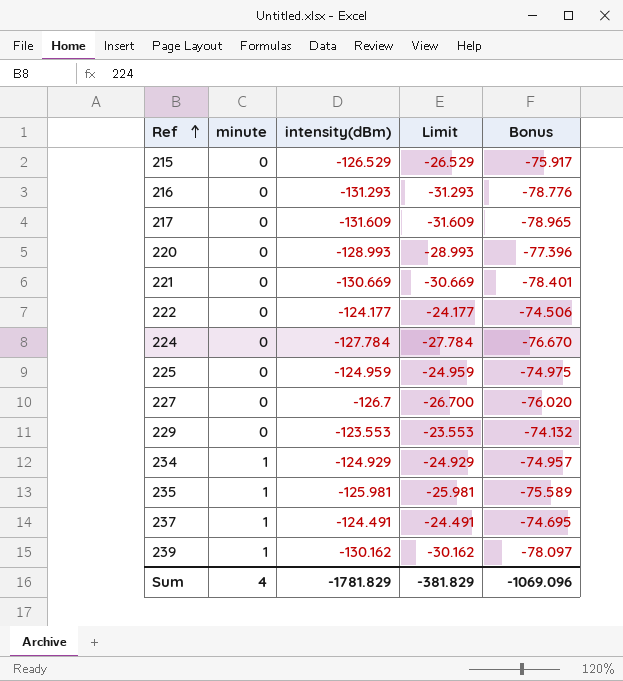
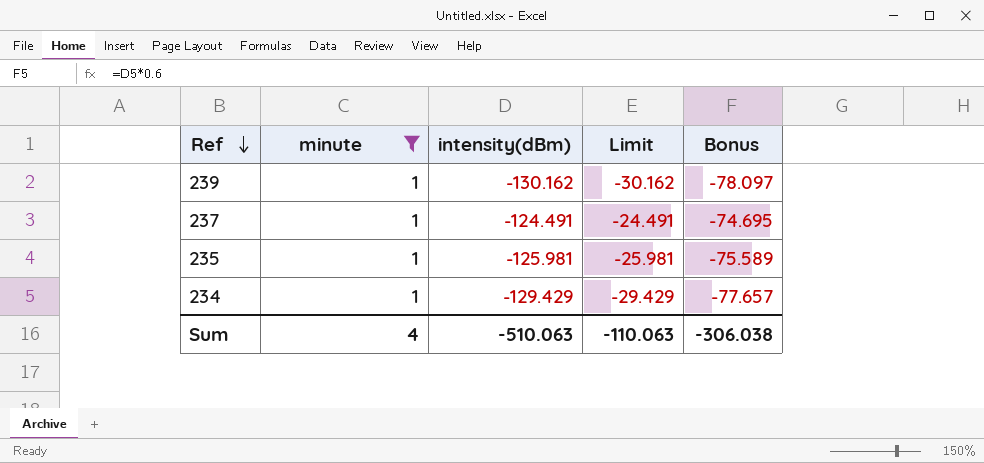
filter: none -> minute = 1
row order: Ref ascending -> Ref descending
234 | intensity(dBm): -124.929 -> -129.429
234 | Limit: -24.929 -> -29.429
234 | Bonus: -74.957 -> -77.657
Sum | intensity(dBm): -1781.829 -> -510.063
Sum | Limit: -381.829 -> -110.063
Sum | Bonus: -1069.096 -> -306.038

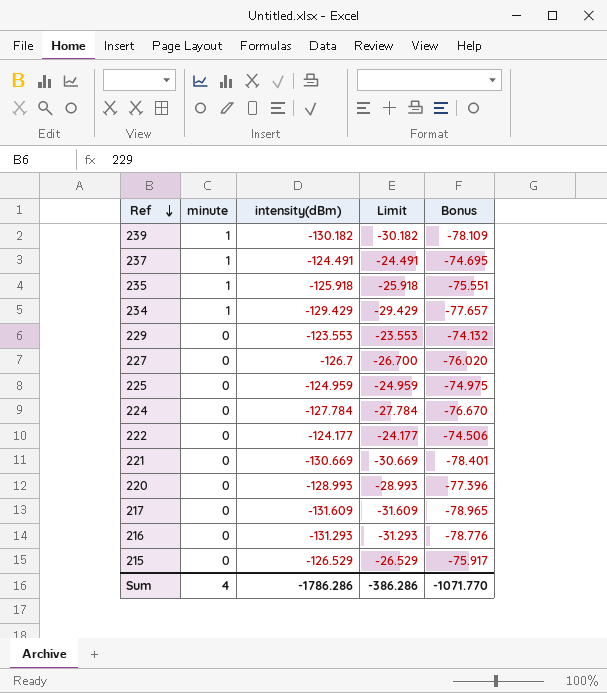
filter: minute = 1 -> none
239 | intensity(dBm): -130.162 -> -130.182
239 | Limit: -30.162 -> -30.182
239 | Bonus: -78.097 -> -78.109
235 | intensity(dBm): -125.981 -> -125.918
235 | Limit: -25.981 -> -25.918
235 | Bonus: -75.589 -> -75.551
Sum | intensity(dBm): -510.063 -> -1786.286
Sum | Limit: -110.063 -> -386.286
Sum | Bonus: -306.038 -> -1071.770

